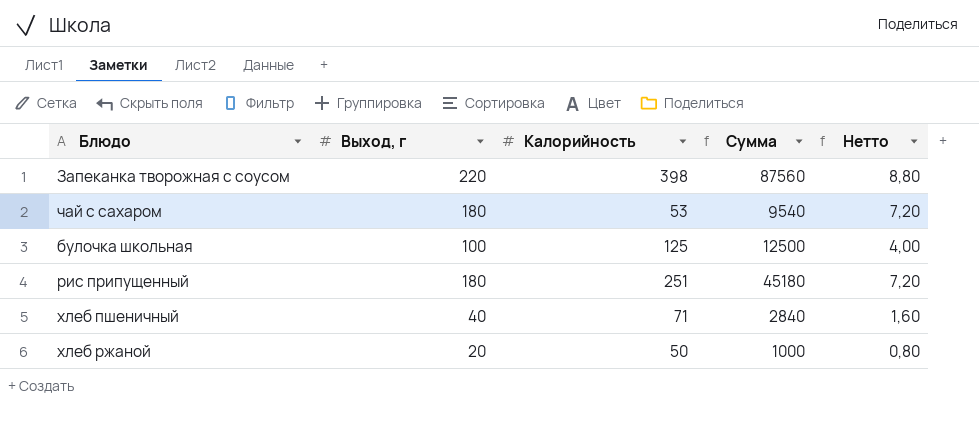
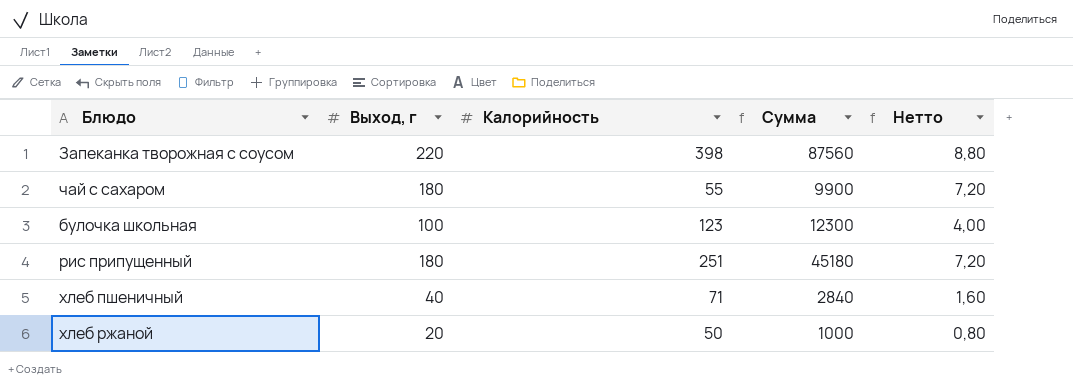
чай с сахаром | Калорийность: 53 -> 55
чай с сахаром | Сумма: 9540 -> 9900
булочка школьная | Калорийность: 125 -> 123
булочка школьная | Сумма: 12500 -> 12300

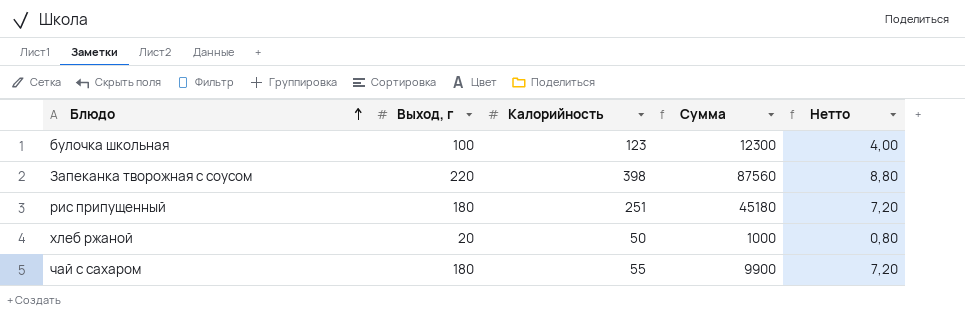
row order: none -> Блюдо ascending
row хлеб пшеничный: 40 | 71 | 2840 | 1,60 -> none

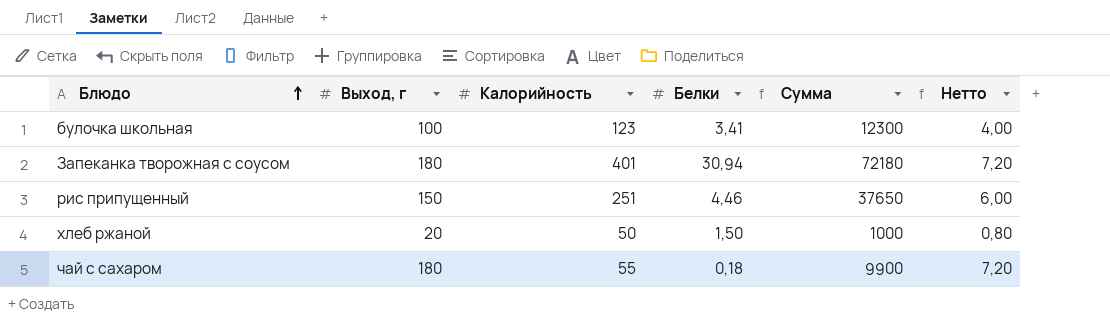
column Белки | position: none -> 4
Запеканка творожная с соусом | Выход, г: 220 -> 180
Запеканка творожная с соусом | Калорийность: 398 -> 401
Запеканка творожная с соусом | Сумма: 87560 -> 72180
Запеканка творожная с соусом | Нетто: 8,80 -> 7,20
рис припущенный | Выход, г: 180 -> 150
рис припущенный | Сумма: 45180 -> 37650
рис припущенный | Нетто: 7,20 -> 6,00

